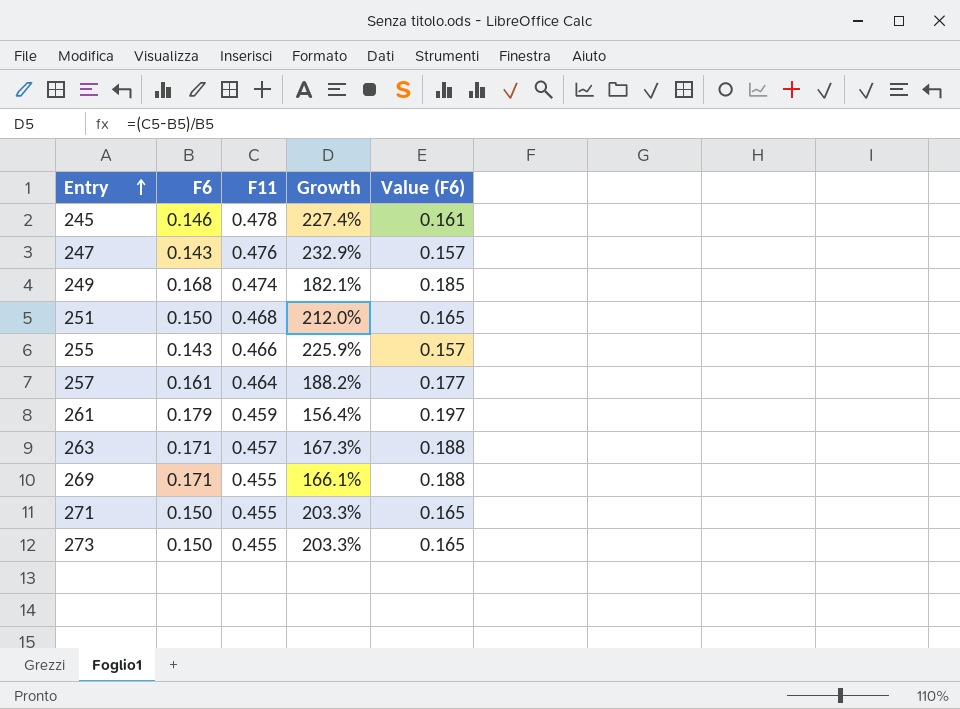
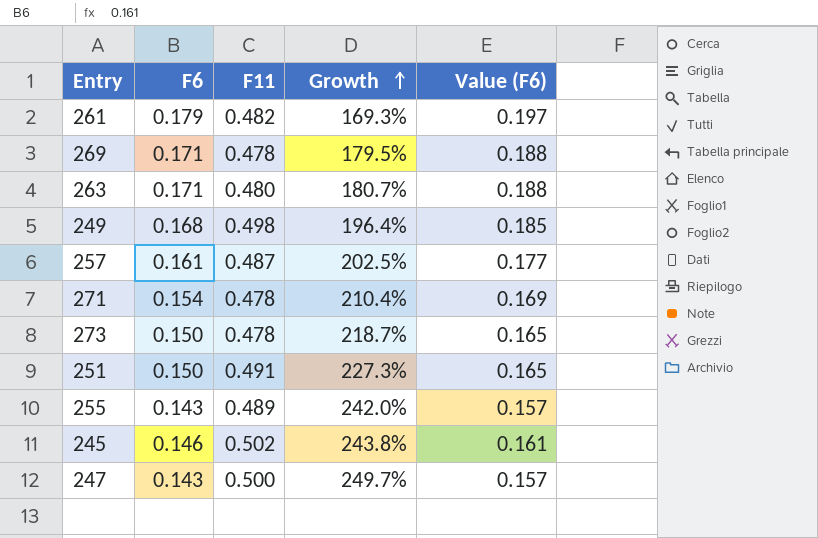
row order: Entry ascending -> Growth ascending
261 | F11: 0.459 -> 0.482
261 | Growth: 156.4% -> 169.3%
269 | F11: 0.455 -> 0.478
269 | Growth: 166.1% -> 179.5%
263 | F11: 0.457 -> 0.480
263 | Growth: 167.3% -> 180.7%
249 | F11: 0.474 -> 0.498
249 | Growth: 182.1% -> 196.4%
257 | F11: 0.464 -> 0.487
257 | Growth: 188.2% -> 202.5%
271 | F6: 0.150 -> 0.154
271 | F11: 0.455 -> 0.478
271 | Growth: 203.3% -> 210.4%
271 | Value (F6): 0.165 -> 0.169
273 | F11: 0.455 -> 0.478
273 | Growth: 203.3% -> 218.7%
251 | F11: 0.468 -> 0.491
251 | Growth: 212.0% -> 227.3%
255 | F11: 0.466 -> 0.489
255 | Growth: 225.9% -> 242.0%
245 | F11: 0.478 -> 0.502
245 | Growth: 227.4% -> 243.8%
247 | F11: 0.476 -> 0.500
247 | Growth: 232.9% -> 249.7%

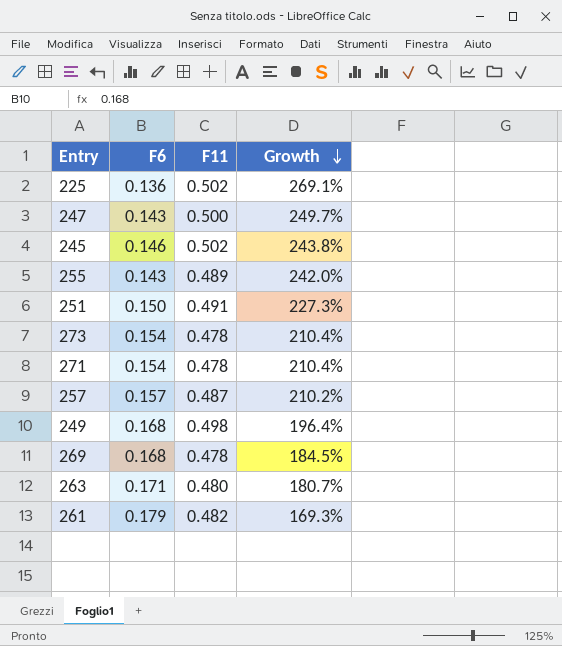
row order: Growth ascending -> Growth descending
column Value (F6) | formula: [F6] * 1.1 -> none
row 225: none -> 0.136 | 0.502 | 269.1%
273 | F6: 0.150 -> 0.154
273 | Growth: 218.7% -> 210.4%
257 | F6: 0.161 -> 0.157
257 | Growth: 202.5% -> 210.2%
269 | F6: 0.171 -> 0.168
269 | Growth: 179.5% -> 184.5%

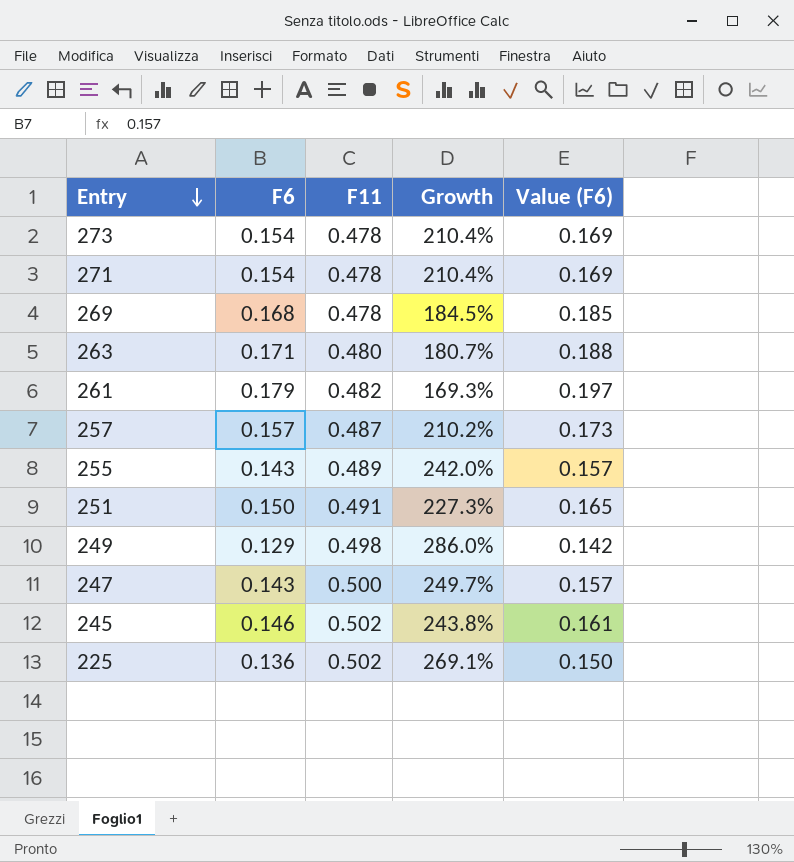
row order: Growth descending -> Entry descending
column Value (F6) | formula: none -> [F6] * 1.1
249 | F6: 0.168 -> 0.129
249 | Growth: 196.4% -> 286.0%

